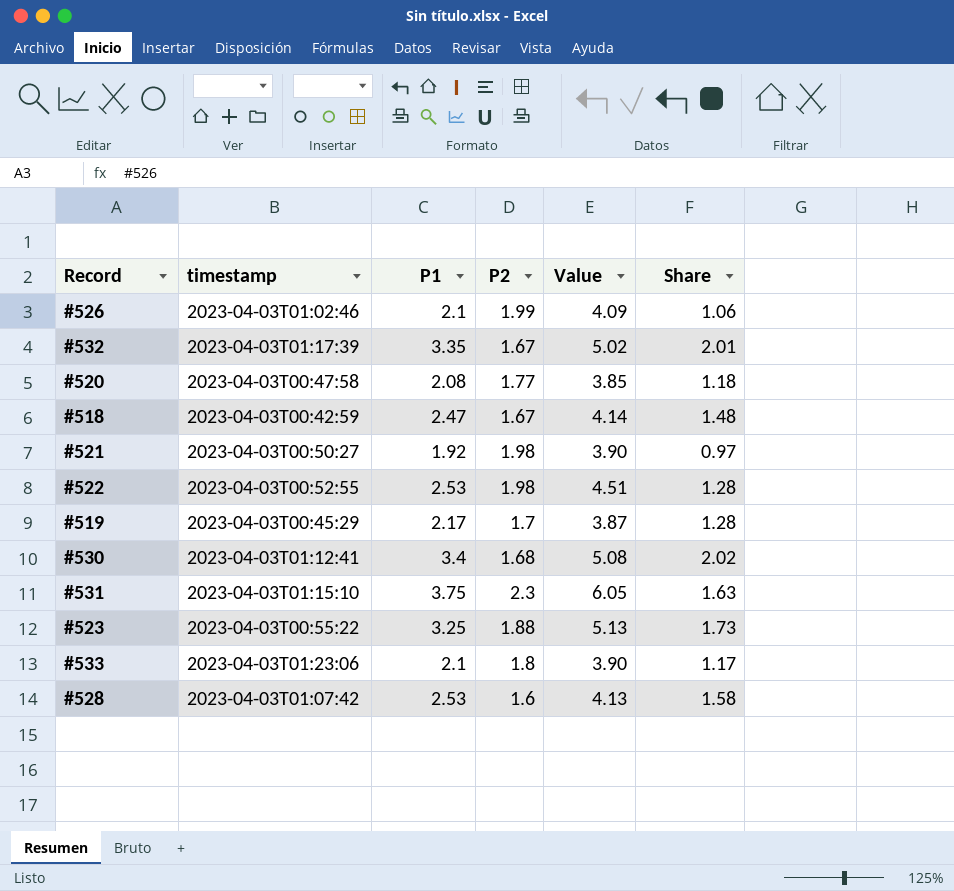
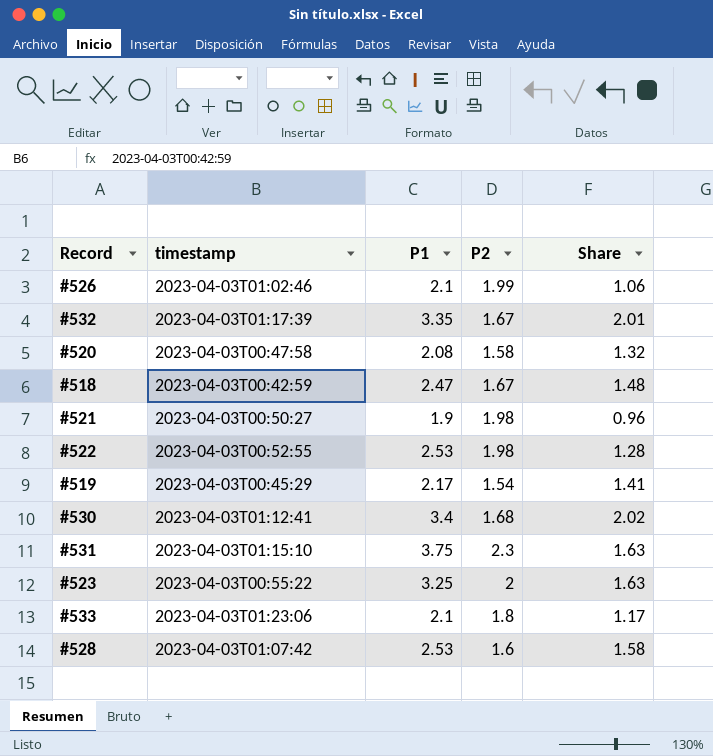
column Value | formula: [P1] + [P2] -> none
#520 | P2: 1.77 -> 1.58
#520 | Share: 1.18 -> 1.32
#521 | P1: 1.92 -> 1.9
#521 | Share: 0.97 -> 0.96
#519 | P2: 1.7 -> 1.54
#519 | Share: 1.28 -> 1.41
#523 | P2: 1.88 -> 2
#523 | Share: 1.73 -> 1.63

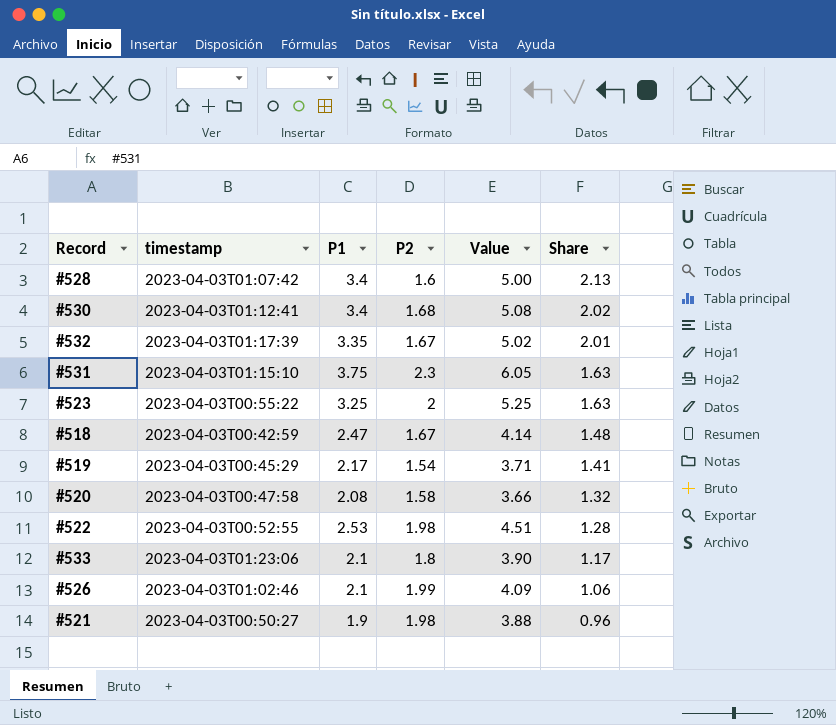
row order: none -> Share descending
column Value | formula: none -> [P1] + [P2]
#528 | P1: 2.53 -> 3.4
#528 | Share: 1.58 -> 2.13

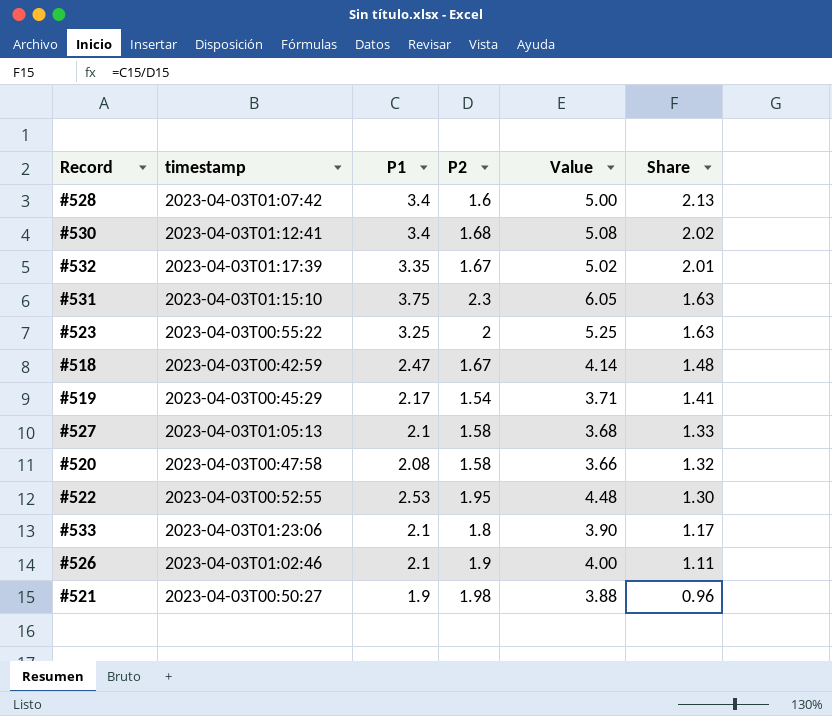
row #527: none -> 2023-04-03T01:05:13 | 2.1 | 1.58 | 3.68 | 1.33
#522 | P2: 1.98 -> 1.95
#522 | Value: 4.51 -> 4.48
#522 | Share: 1.28 -> 1.30
#526 | P2: 1.99 -> 1.9
#526 | Value: 4.09 -> 4.00
#526 | Share: 1.06 -> 1.11

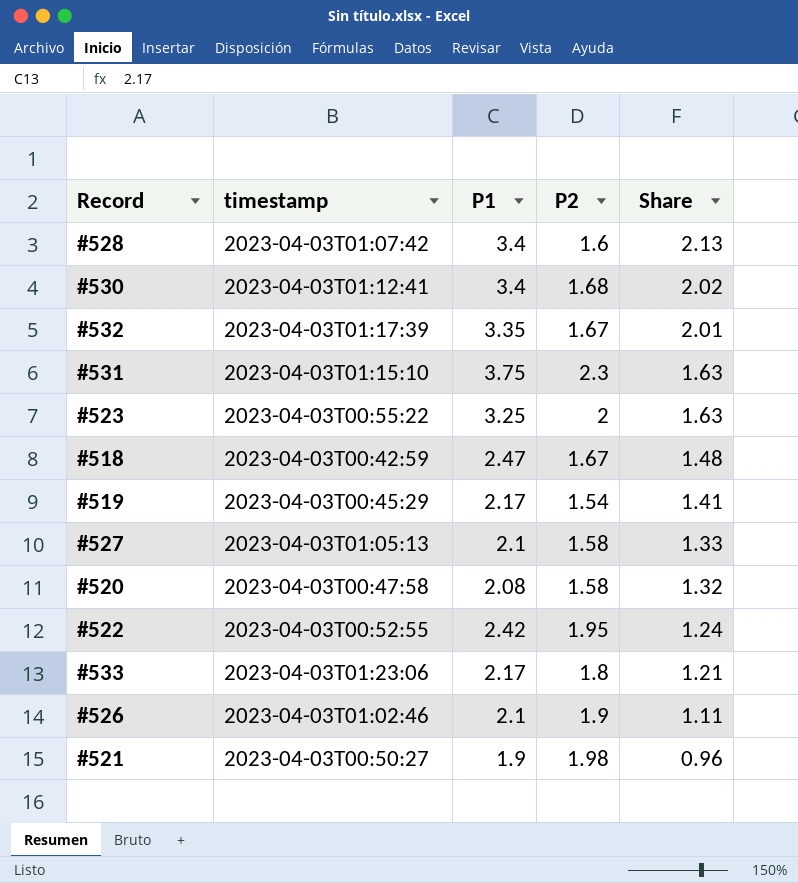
column Value | formula: [P1] + [P2] -> none
#522 | P1: 2.53 -> 2.42
#522 | Share: 1.30 -> 1.24
#533 | P1: 2.1 -> 2.17
#533 | Share: 1.17 -> 1.21

